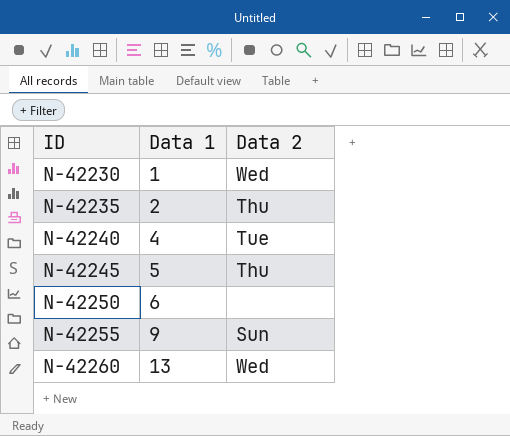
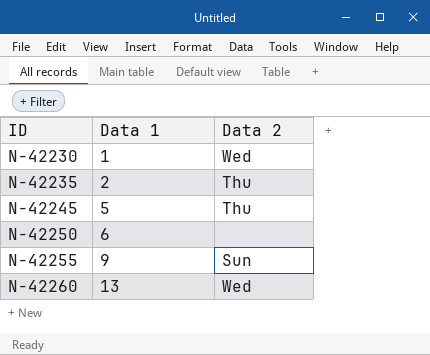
row N-42240: 4 | Tue -> none

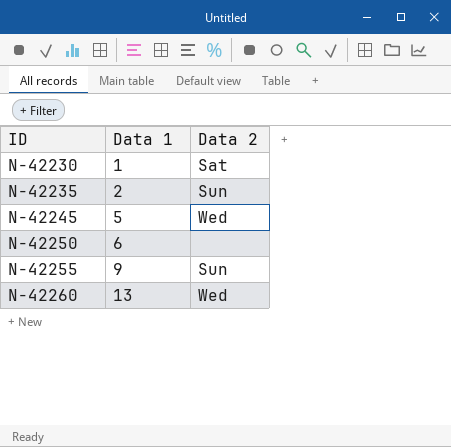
N-42230 | Data 2: Wed -> Sat
N-42235 | Data 2: Thu -> Sun
N-42245 | Data 2: Thu -> Wed

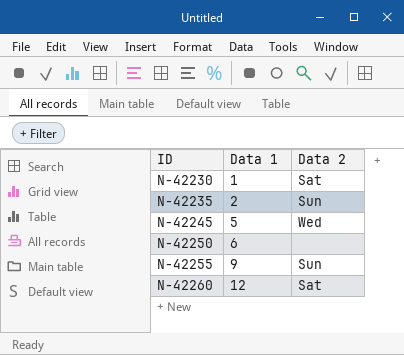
N-42260 | Data 1: 13 -> 12
N-42260 | Data 2: Wed -> Sat

